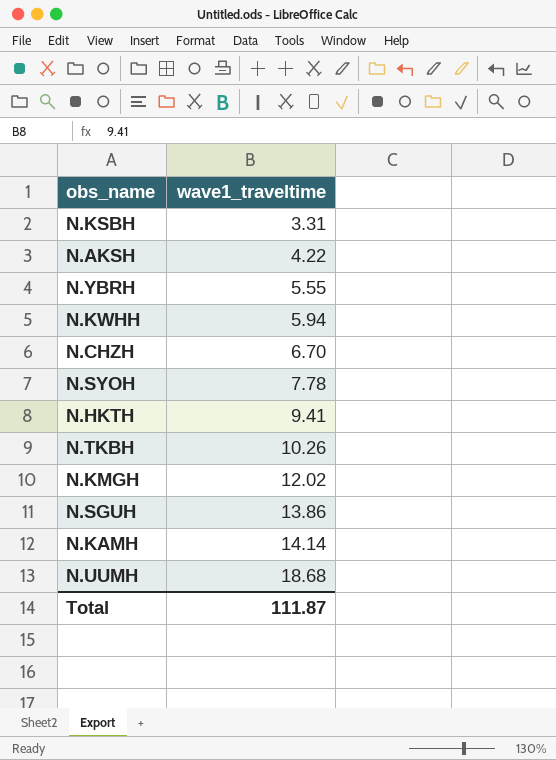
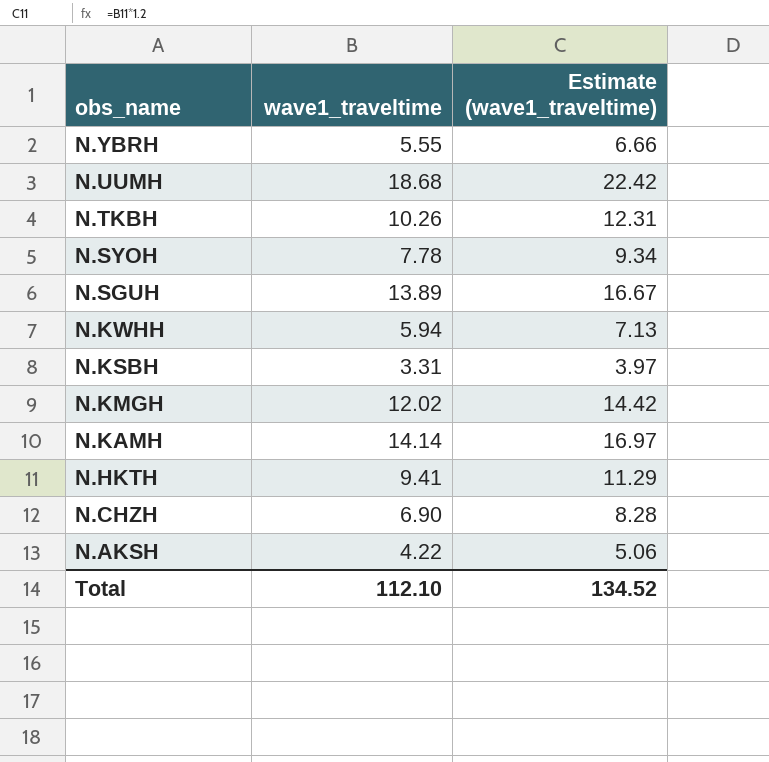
row order: wave1_traveltime ascending -> obs_name descending
column Estimate (wave1_traveltime) | formula: none -> [wave1_traveltime] * 1.2
N.SGUH | wave1_traveltime: 13.86 -> 13.89
N.CHZH | wave1_traveltime: 6.70 -> 6.90
Total | wave1_traveltime: 111.87 -> 112.10

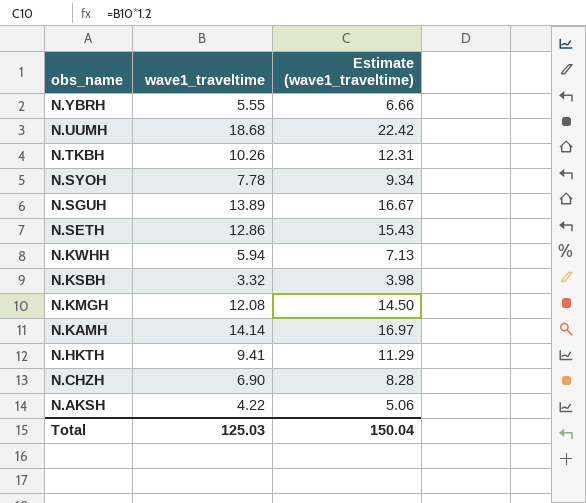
row N.SETH: none -> 12.86 | 15.43
N.KSBH | wave1_traveltime: 3.31 -> 3.32
N.KSBH | Estimate (wave1_traveltime): 3.97 -> 3.98
N.KMGH | wave1_traveltime: 12.02 -> 12.08
N.KMGH | Estimate (wave1_traveltime): 14.42 -> 14.50
Total | wave1_traveltime: 112.10 -> 125.03
Total | Estimate (wave1_traveltime): 134.52 -> 150.04

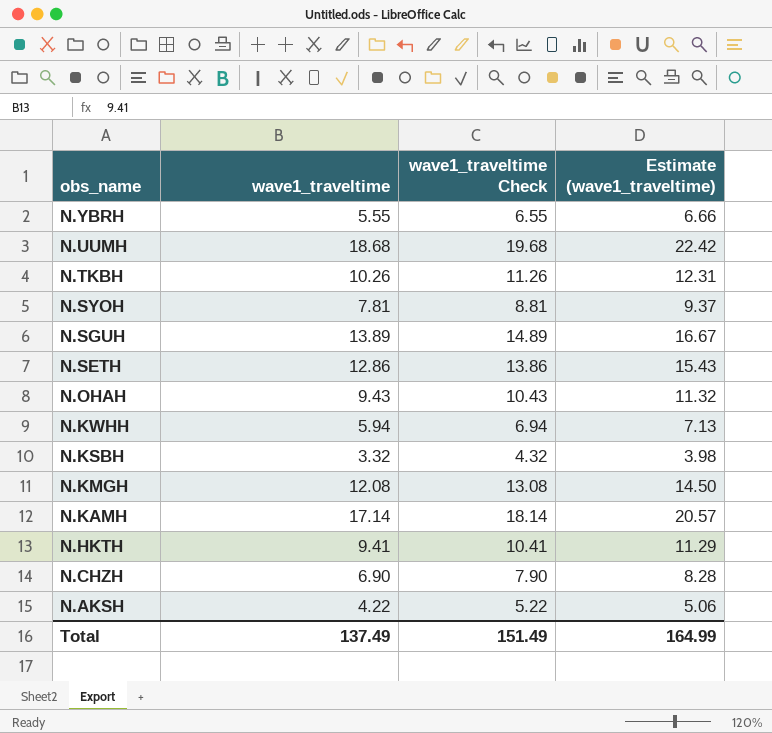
column wave1_traveltime Check | formula: none -> [wave1_traveltime] + 1
N.SYOH | wave1_traveltime: 7.78 -> 7.81
N.SYOH | Estimate (wave1_traveltime): 9.34 -> 9.37
row N.OHAH: none -> 9.43 | 10.43 | 11.32
N.KAMH | wave1_traveltime: 14.14 -> 17.14
N.KAMH | Estimate (wave1_traveltime): 16.97 -> 20.57
Total | wave1_traveltime: 125.03 -> 137.49
Total | Estimate (wave1_traveltime): 150.04 -> 164.99

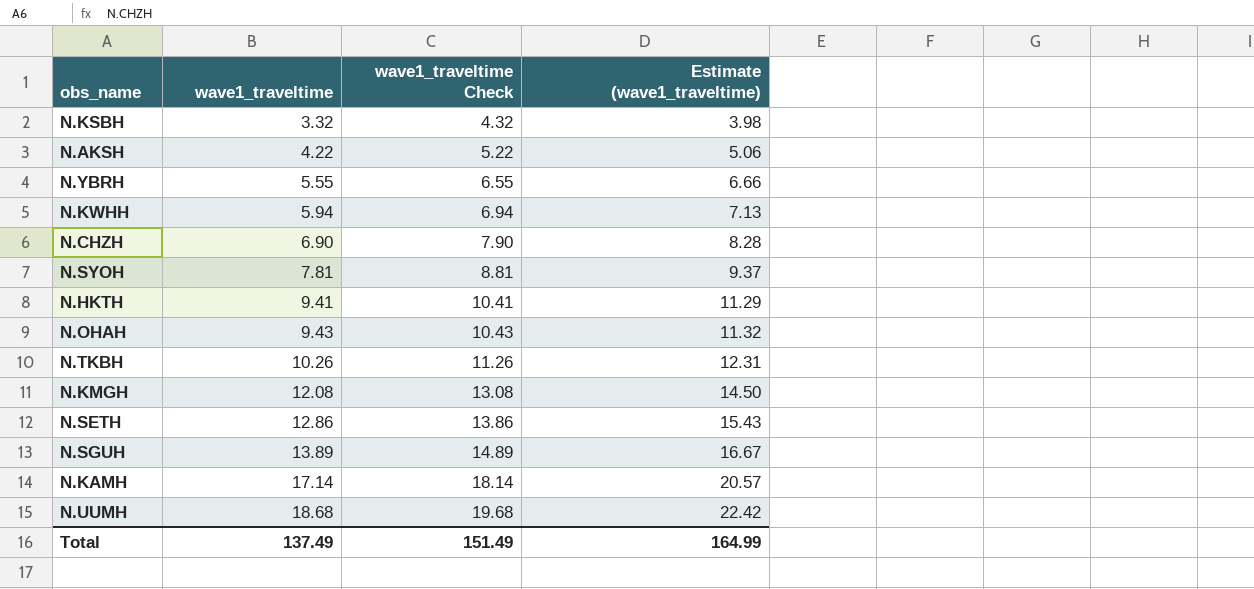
row order: obs_name descending -> wave1_traveltime ascending

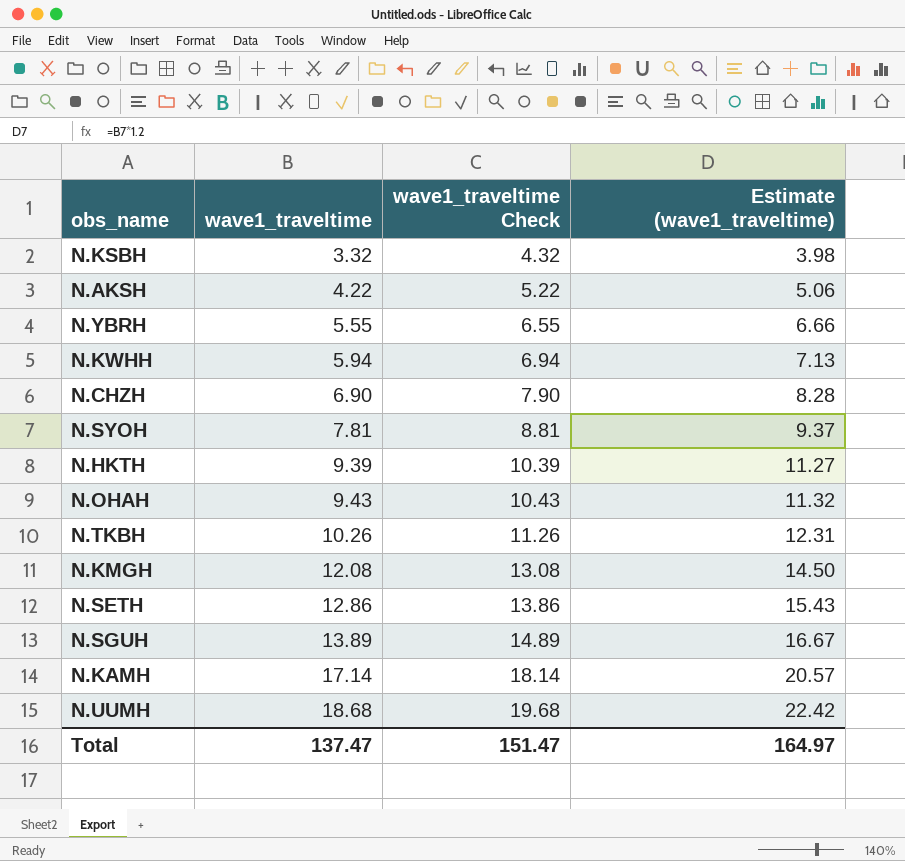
N.HKTH | wave1_traveltime: 9.41 -> 9.39
N.HKTH | wave1_traveltime Check: 10.41 -> 10.39
N.HKTH | Estimate (wave1_traveltime): 11.29 -> 11.27
Total | wave1_traveltime: 137.49 -> 137.47
Total | wave1_traveltime Check: 151.49 -> 151.47
Total | Estimate (wave1_traveltime): 164.99 -> 164.97

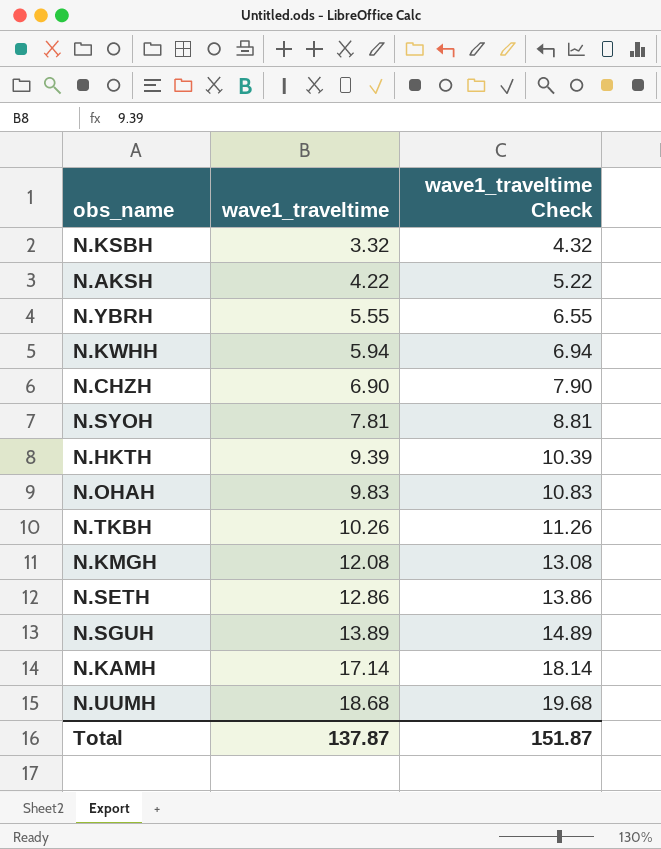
column Estimate (wave1_traveltime) | formula: [wave1_traveltime] * 1.2 -> none
N.OHAH | wave1_traveltime: 9.43 -> 9.83
N.OHAH | wave1_traveltime Check: 10.43 -> 10.83
Total | wave1_traveltime: 137.47 -> 137.87
Total | wave1_traveltime Check: 151.47 -> 151.87

